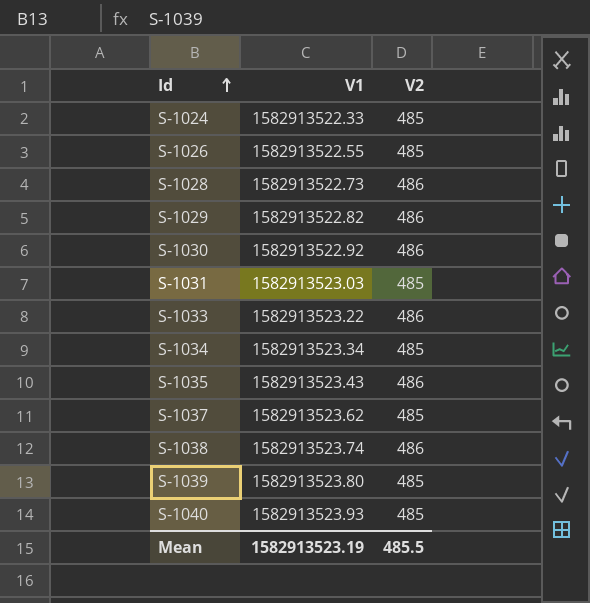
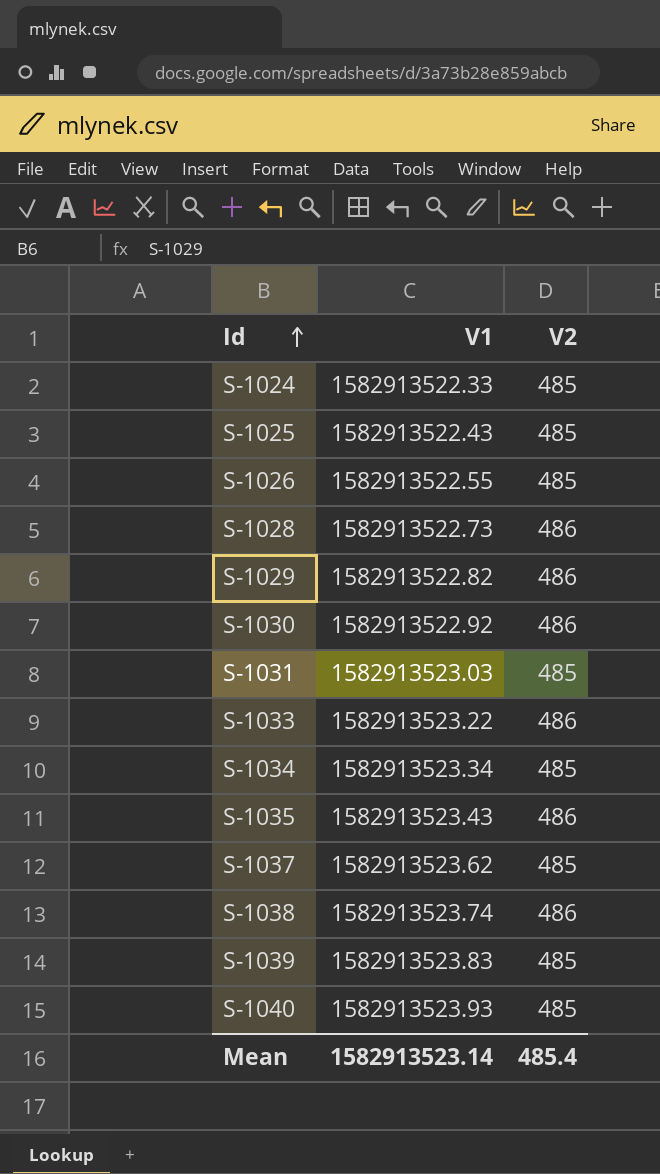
row S-1025: none -> 1582913522.43 | 485
S-1039 | V1: 1582913523.80 -> 1582913523.83
Mean | V1: 1582913523.19 -> 1582913523.14
Mean | V2: 485.5 -> 485.4

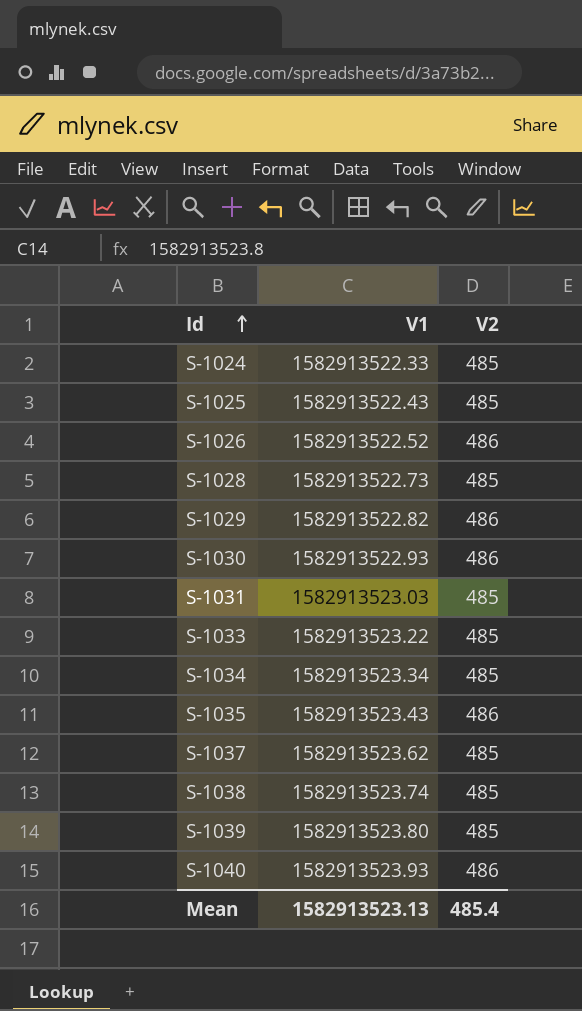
S-1026 | V1: 1582913522.55 -> 1582913522.52
S-1026 | V2: 485 -> 486
S-1028 | V2: 486 -> 485
S-1030 | V1: 1582913522.92 -> 1582913522.93
S-1033 | V2: 486 -> 485
S-1038 | V2: 486 -> 485
S-1039 | V1: 1582913523.83 -> 1582913523.80
S-1040 | V2: 485 -> 486
Mean | V1: 1582913523.14 -> 1582913523.13

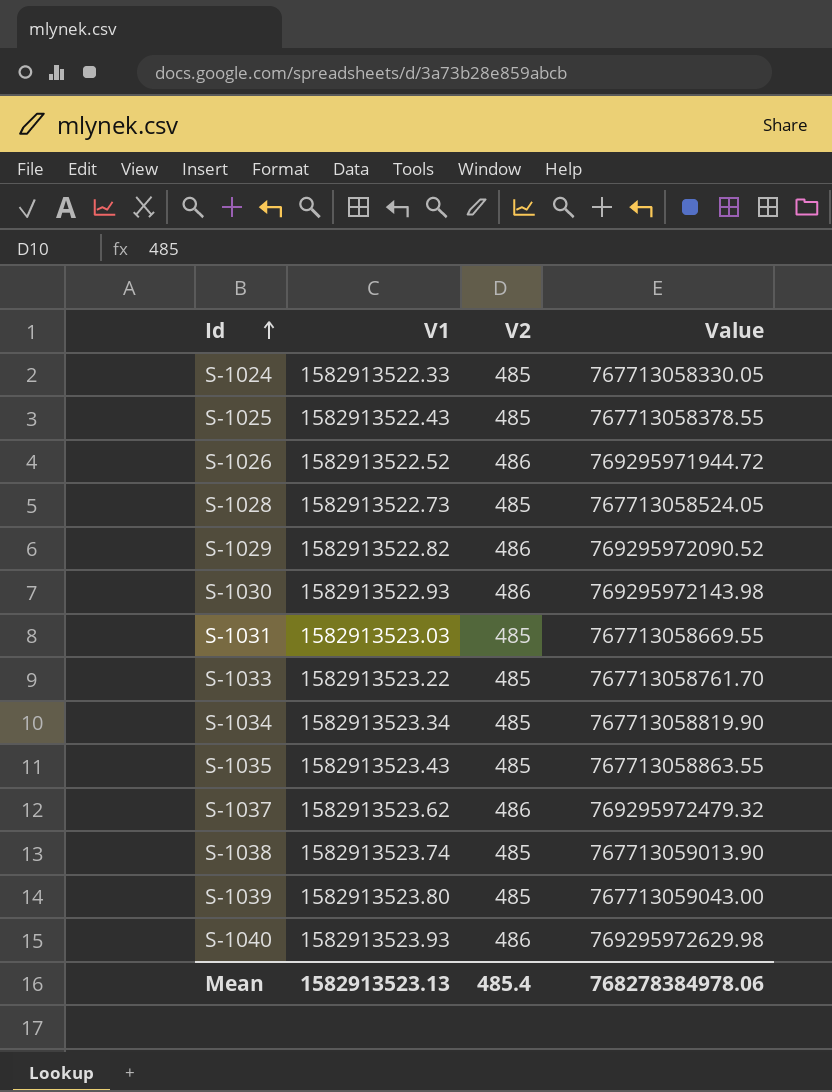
column Value | formula: none -> [V1] * [V2]
S-1035 | V2: 486 -> 485
S-1037 | V2: 485 -> 486

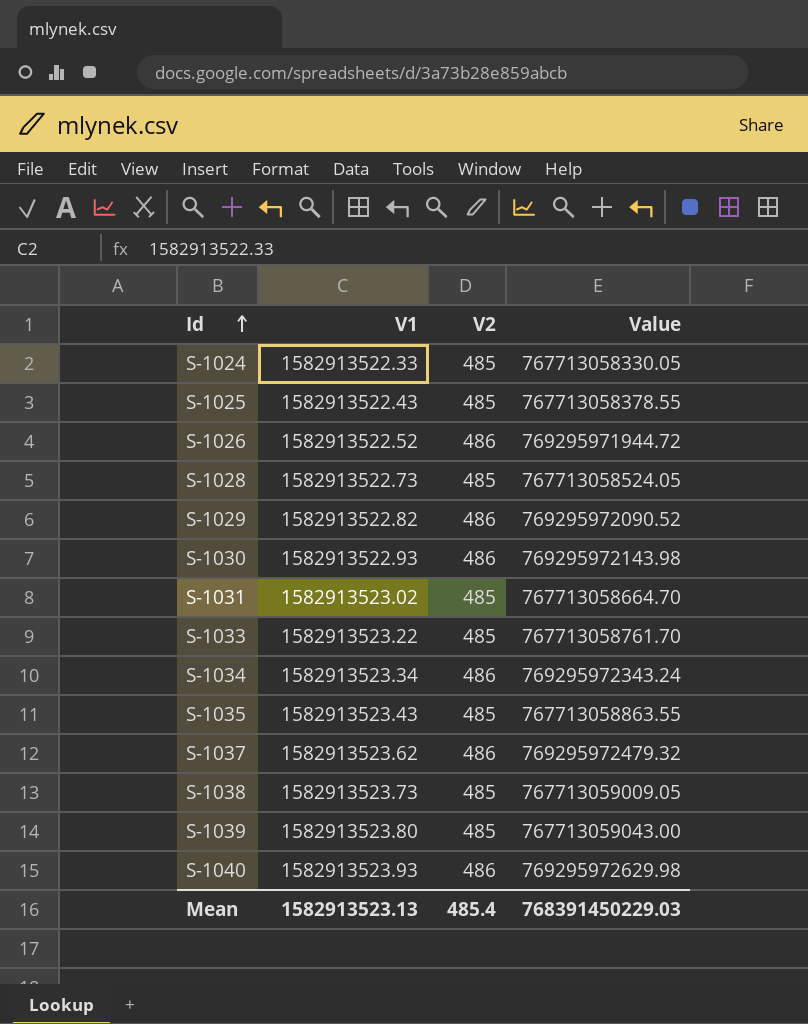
S-1031 | V1: 1582913523.03 -> 1582913523.02
S-1031 | Value: 767713058669.55 -> 767713058664.70
S-1034 | V2: 485 -> 486
S-1034 | Value: 767713058819.90 -> 769295972343.24
S-1038 | V1: 1582913523.74 -> 1582913523.73
S-1038 | Value: 767713059013.90 -> 767713059009.05
Mean | Value: 768278384978.06 -> 768391450229.03

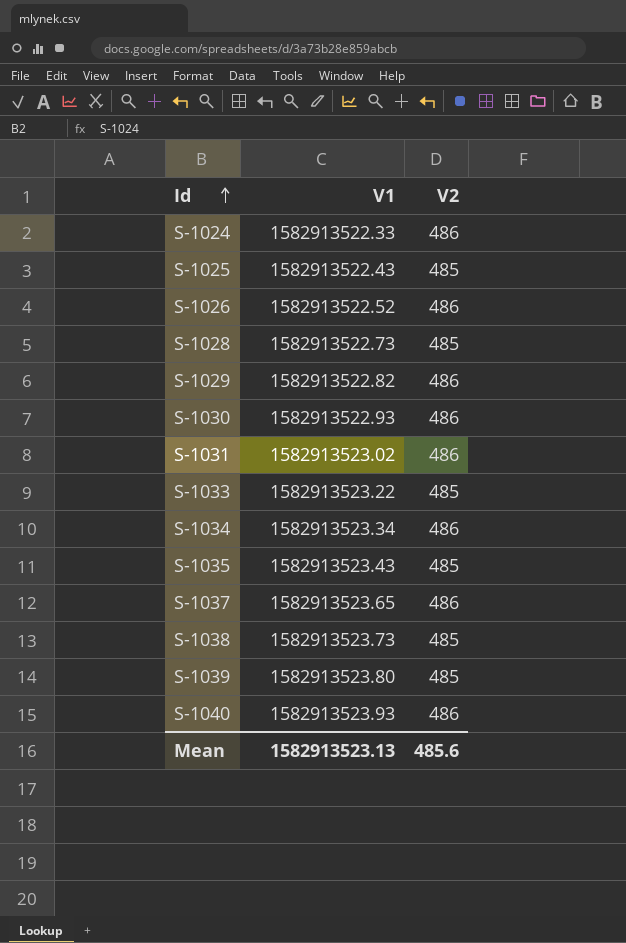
column Value | formula: [V1] * [V2] -> none
S-1024 | V2: 485 -> 486
S-1031 | V2: 485 -> 486
S-1037 | V1: 1582913523.62 -> 1582913523.65
Mean | V2: 485.4 -> 485.6

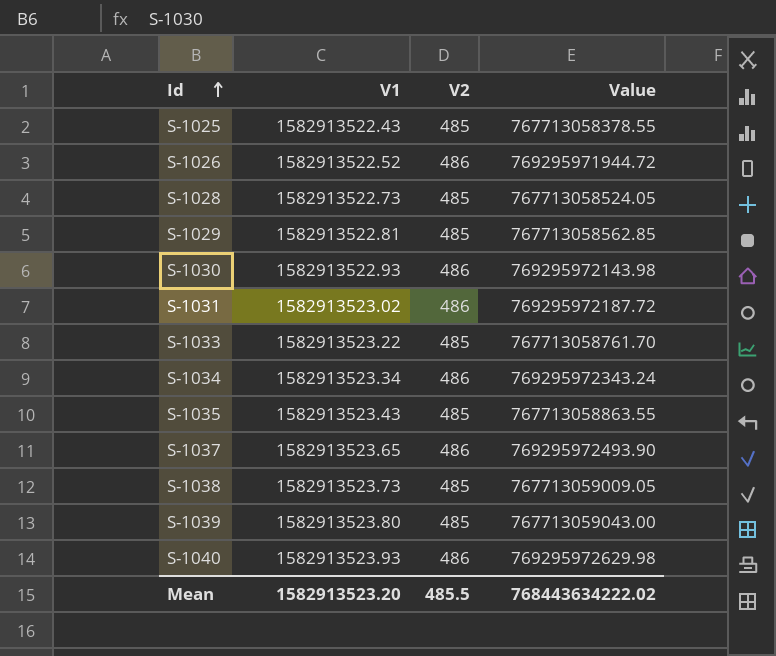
column Value | formula: none -> [V1] * [V2]
row S-1024: 1582913522.33 | 486 -> none
S-1029 | V1: 1582913522.82 -> 1582913522.81
S-1029 | V2: 486 -> 485
Mean | V1: 1582913523.13 -> 1582913523.20
Mean | V2: 485.6 -> 485.5

